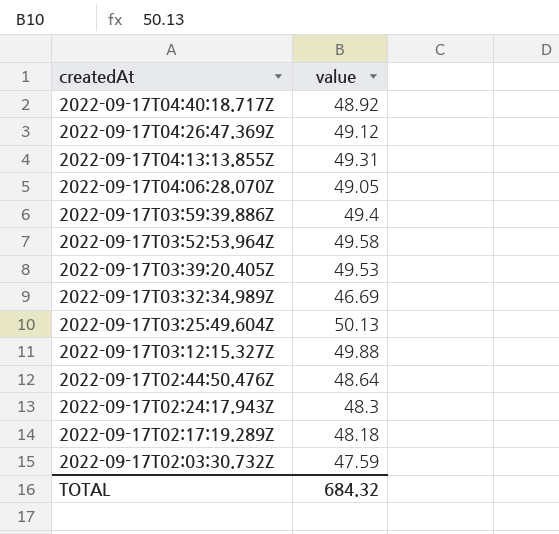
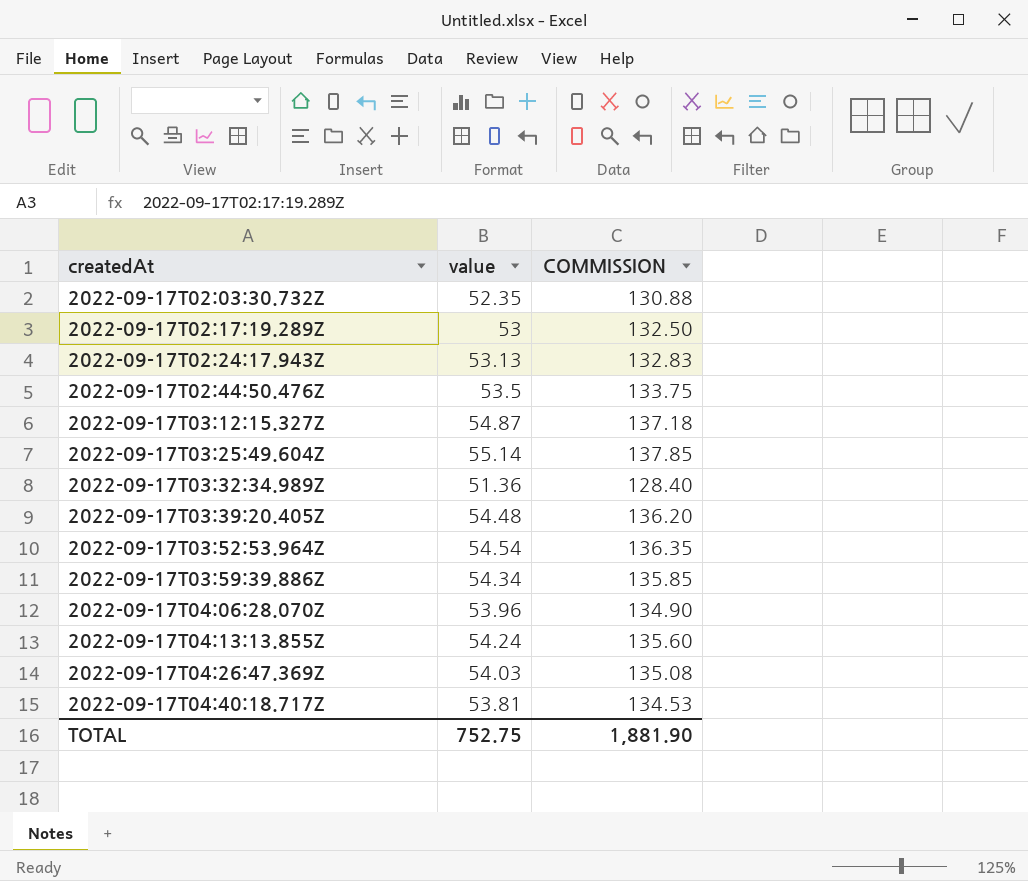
row order: createdAt descending -> createdAt ascending
column COMMISSION | formula: none -> [value] * 2.5
2022-09-17T02:03:30.732Z | value: 47.59 -> 52.35
2022-09-17T02:17:19.289Z | value: 48.18 -> 53
2022-09-17T02:24:17.943Z | value: 48.3 -> 53.13
2022-09-17T02:44:50.476Z | value: 48.64 -> 53.5
2022-09-17T03:12:15.327Z | value: 49.88 -> 54.87
2022-09-17T03:25:49.604Z | value: 50.13 -> 55.14
2022-09-17T03:32:34.989Z | value: 46.69 -> 51.36
2022-09-17T03:39:20.405Z | value: 49.53 -> 54.48
2022-09-17T03:52:53.964Z | value: 49.58 -> 54.54
2022-09-17T03:59:39.886Z | value: 49.4 -> 54.34
2022-09-17T04:06:28.070Z | value: 49.05 -> 53.96
2022-09-17T04:13:13.855Z | value: 49.31 -> 54.24
2022-09-17T04:26:47.369Z | value: 49.12 -> 54.03
2022-09-17T04:40:18.717Z | value: 48.92 -> 53.81
TOTAL | value: 684.32 -> 752.75

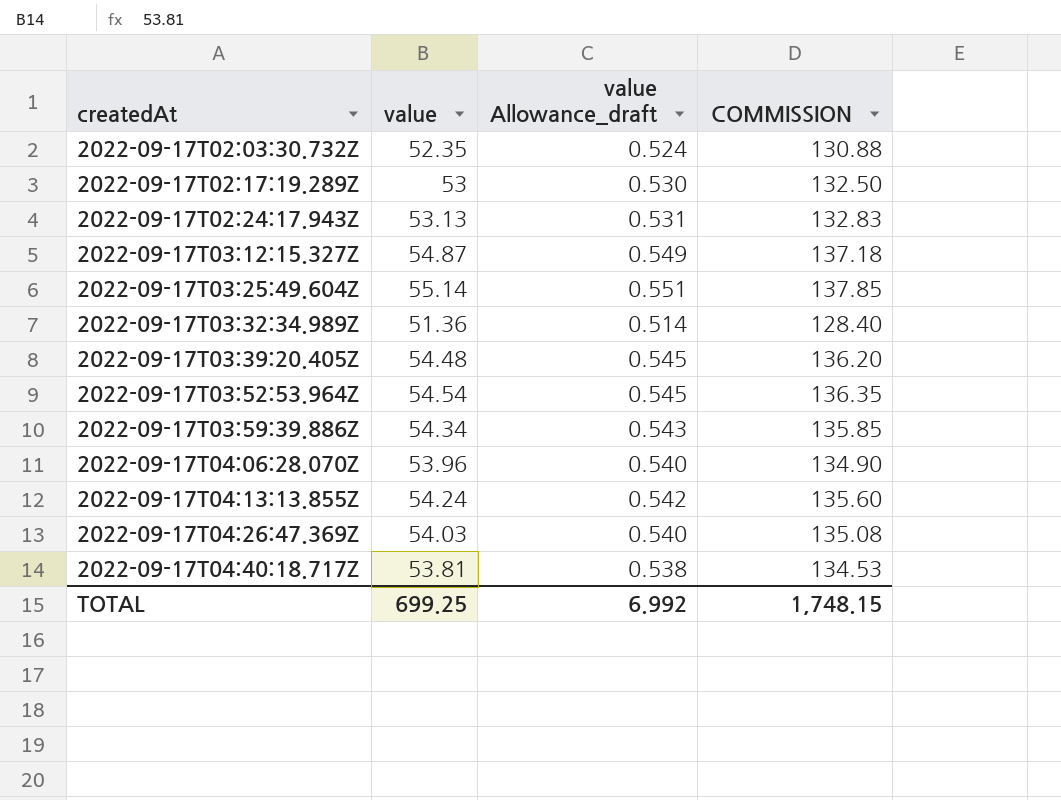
column value Allowance_draft | formula: none -> [value] * 0.01
row 2022-09-17T02:44:50.476Z: 53.5 | 133.75 -> none
TOTAL | value: 752.75 -> 699.25
TOTAL | COMMISSION: 1,881.90 -> 1,748.15

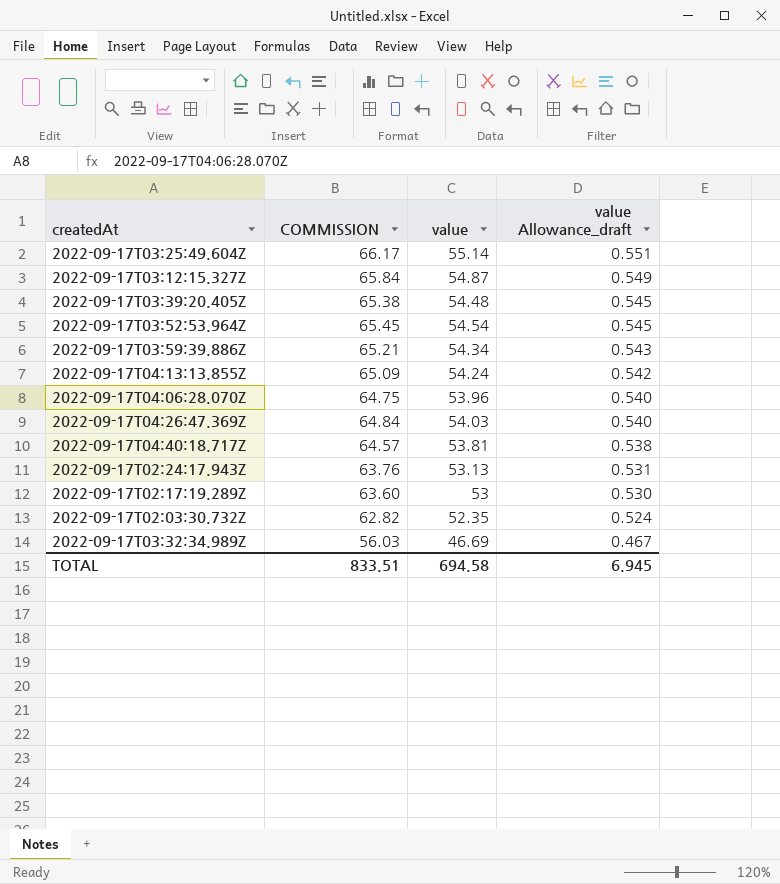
row order: createdAt ascending -> value Allowance_draft descending
column COMMISSION | formula: [value] * 2.5 -> [value] * 1.2
column COMMISSION | position: 4 -> 2
2022-09-17T03:32:34.989Z | value: 51.36 -> 46.69
2022-09-17T03:32:34.989Z | value Allowance_draft: 0.514 -> 0.467
TOTAL | COMMISSION: 1,748.15 -> 833.51
TOTAL | value: 699.25 -> 694.58
TOTAL | value Allowance_draft: 6.992 -> 6.945

